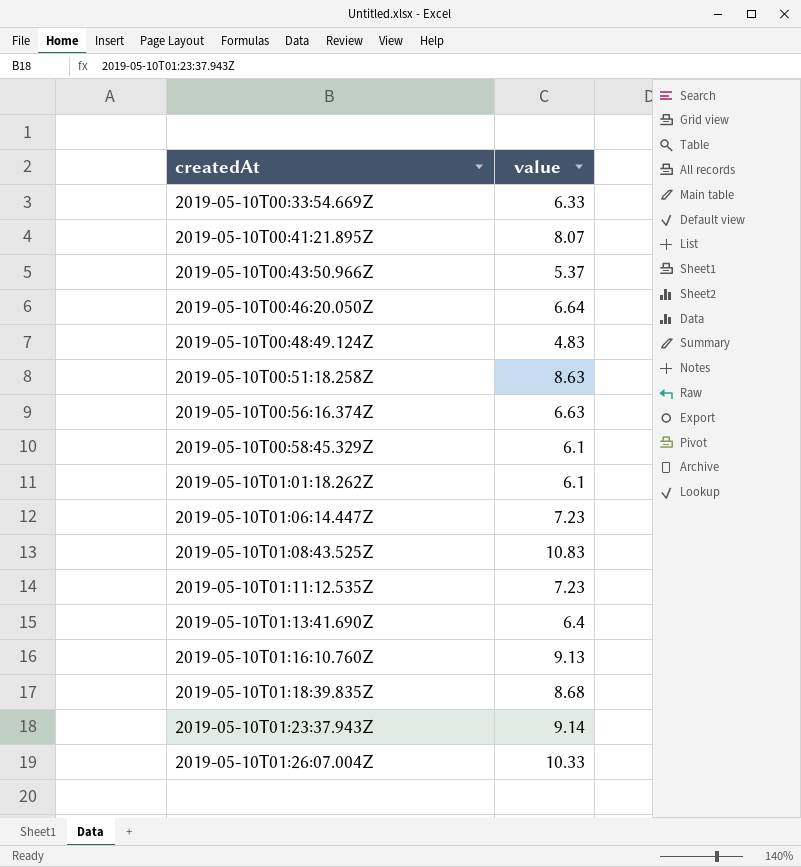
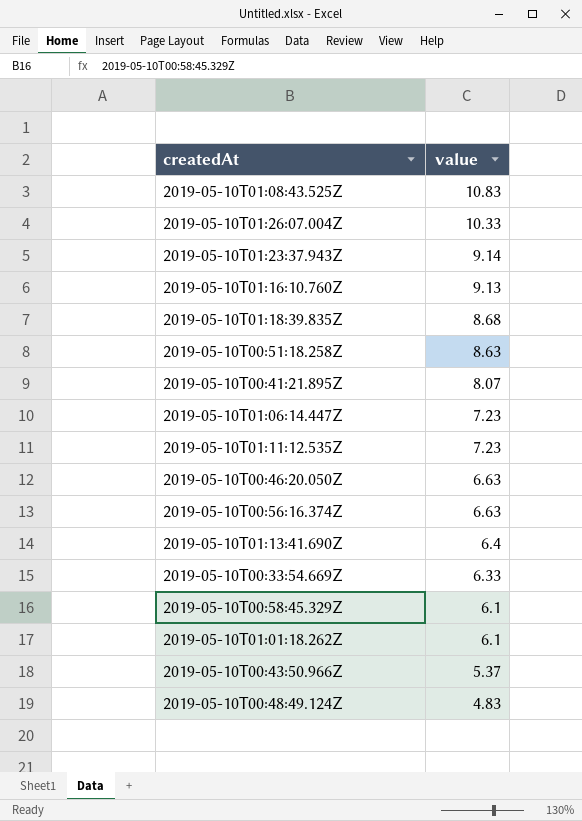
row order: createdAt ascending -> value descending
2019-05-10T00:46:20.050Z | value: 6.64 -> 6.63

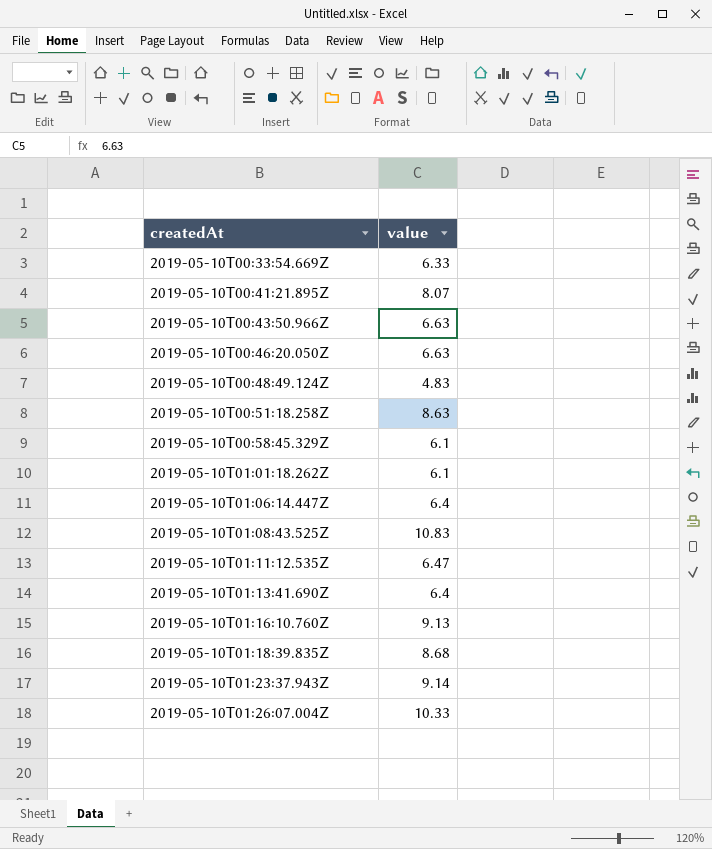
row order: value descending -> createdAt ascending
row 2019-05-10T00:56:16.374Z: 6.63 -> none
2019-05-10T00:43:50.966Z | value: 5.37 -> 6.63
2019-05-10T01:06:14.447Z | value: 7.23 -> 6.4
2019-05-10T01:11:12.535Z | value: 7.23 -> 6.47

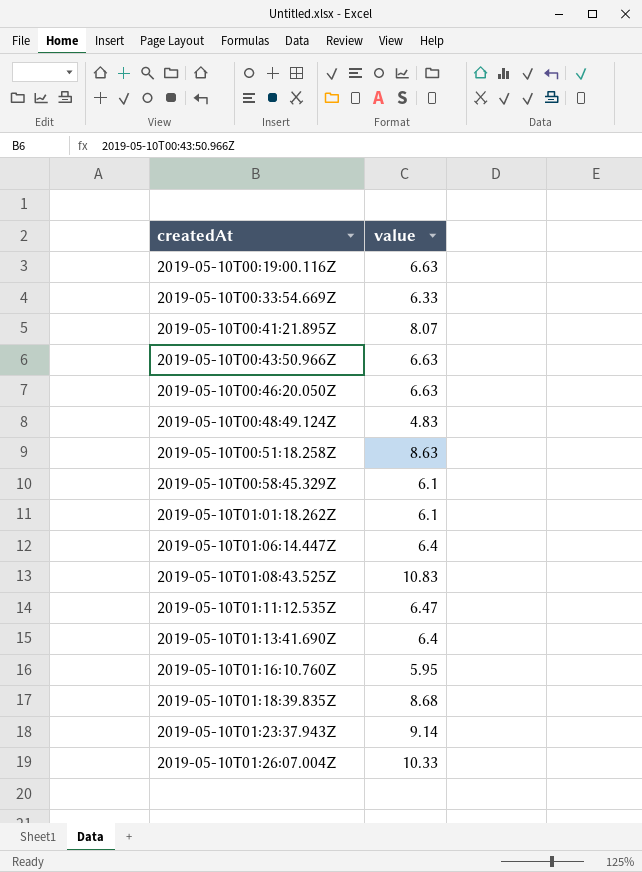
row 2019-05-10T00:19:00.116Z: none -> 6.63
2019-05-10T01:16:10.760Z | value: 9.13 -> 5.95

